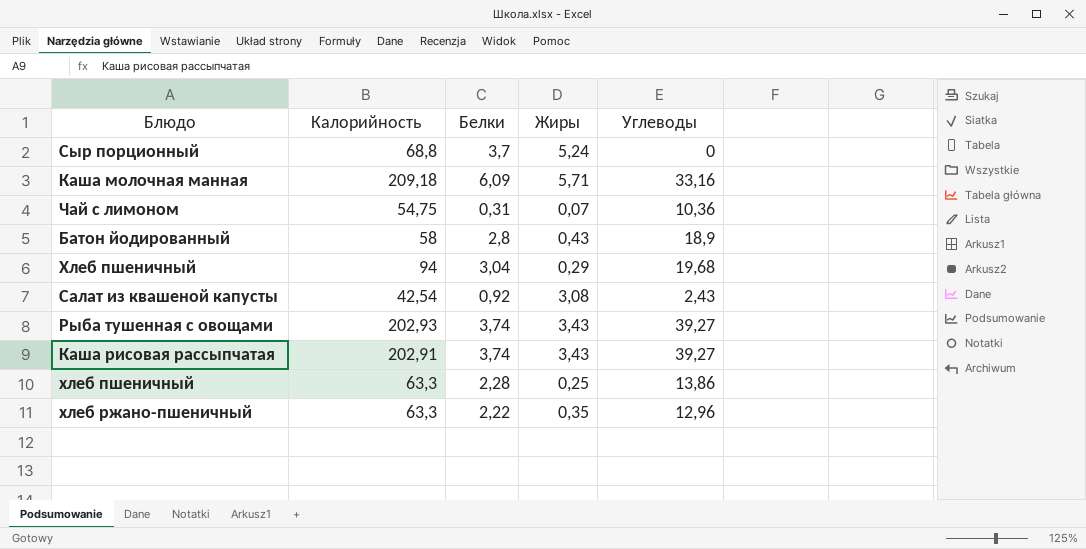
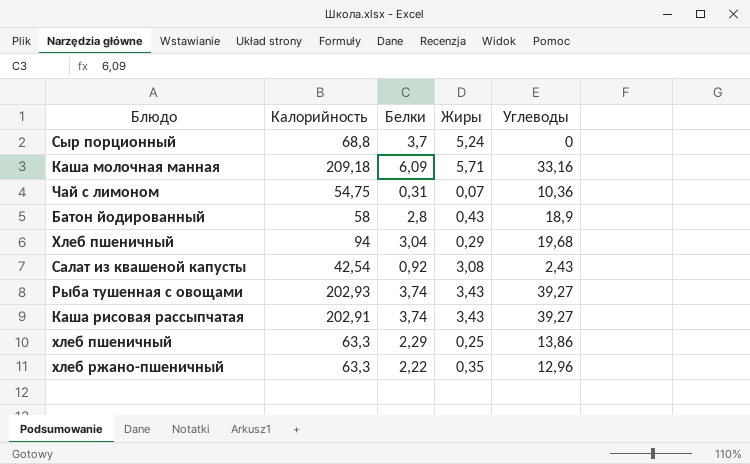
хлеб пшеничный | Белки: 2,28 -> 2,29

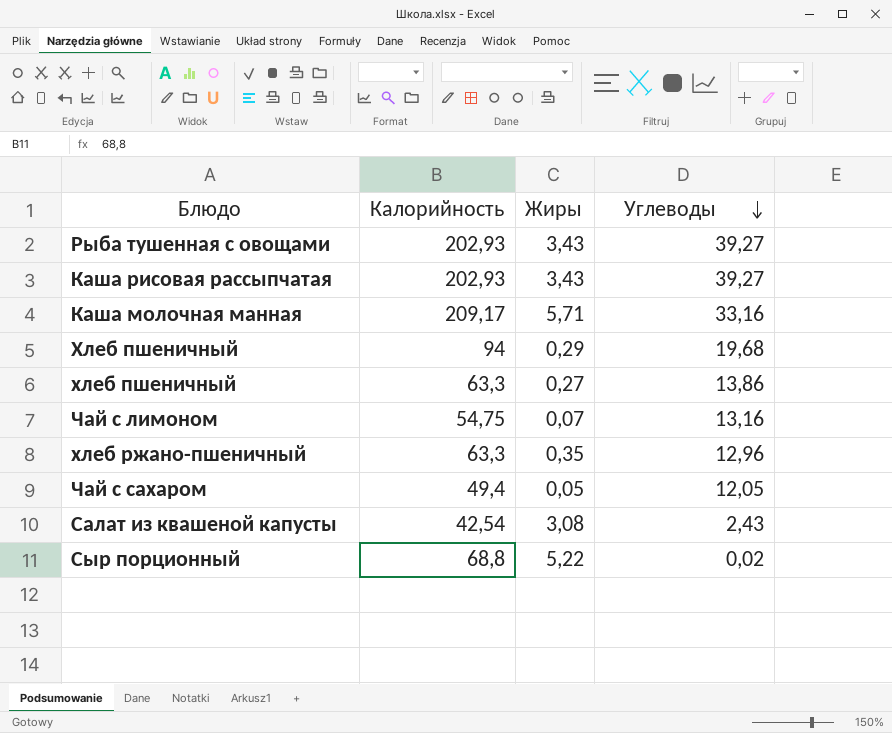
row order: none -> Углеводы descending
column Белки | position: 3 -> none
row Батон йодированный: 58 | 2,8 | 0,43 | 18,9 -> none
Каша рисовая рассыпчатая | Калорийность: 202,91 -> 202,93
Каша молочная манная | Калорийность: 209,18 -> 209,17
хлеб пшеничный | Жиры: 0,25 -> 0,27
Чай с лимоном | Углеводы: 10,36 -> 13,16
row Чай с сахаром: none -> 49,4 | 0,05 | 12,05
Сыр порционный | Жиры: 5,24 -> 5,22
Сыр порционный | Углеводы: 0 -> 0,02

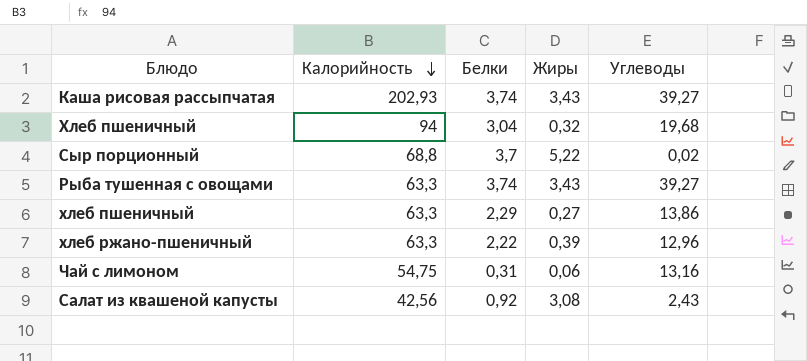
row order: Углеводы descending -> Калорийность descending
column Белки | position: none -> 3
row Каша молочная манная: 209,17 | 5,71 | 33,16 -> none
row Чай с сахаром: 49,4 | 0,05 | 12,05 -> none
Хлеб пшеничный | Жиры: 0,29 -> 0,32
Рыба тушенная с овощами | Калорийность: 202,93 -> 63,3
хлеб ржано-пшеничный | Жиры: 0,35 -> 0,39
Чай с лимоном | Жиры: 0,07 -> 0,06
Салат из квашеной капусты | Калорийность: 42,54 -> 42,56

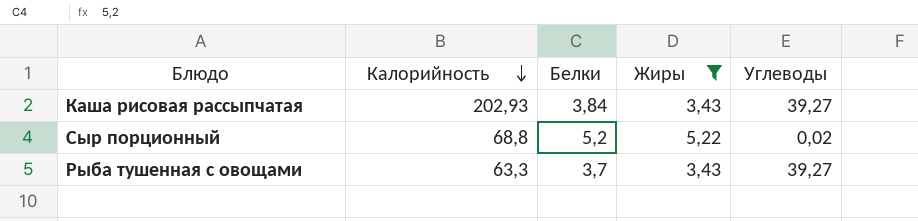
filter: none -> Жиры >= 3,43
Каша рисовая рассыпчатая | Белки: 3,74 -> 3,84
Сыр порционный | Белки: 3,7 -> 5,2
Рыба тушенная с овощами | Белки: 3,74 -> 3,7

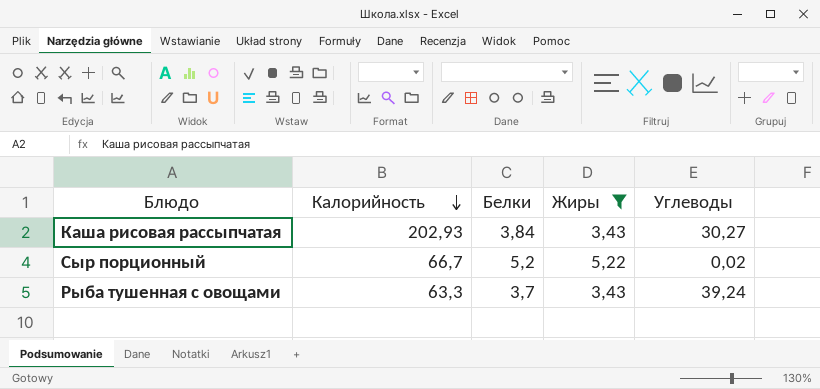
Каша рисовая рассыпчатая | Углеводы: 39,27 -> 30,27
Сыр порционный | Калорийность: 68,8 -> 66,7
Рыба тушенная с овощами | Углеводы: 39,27 -> 39,24

